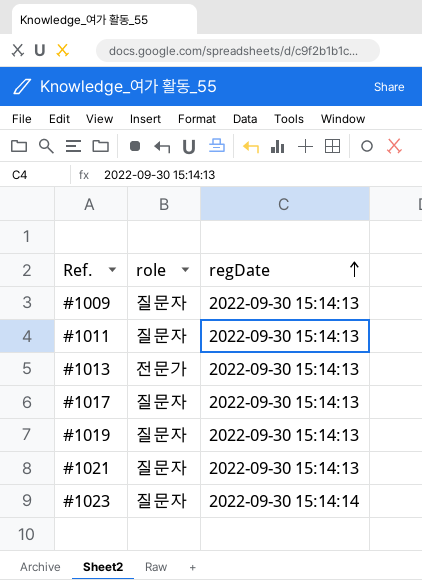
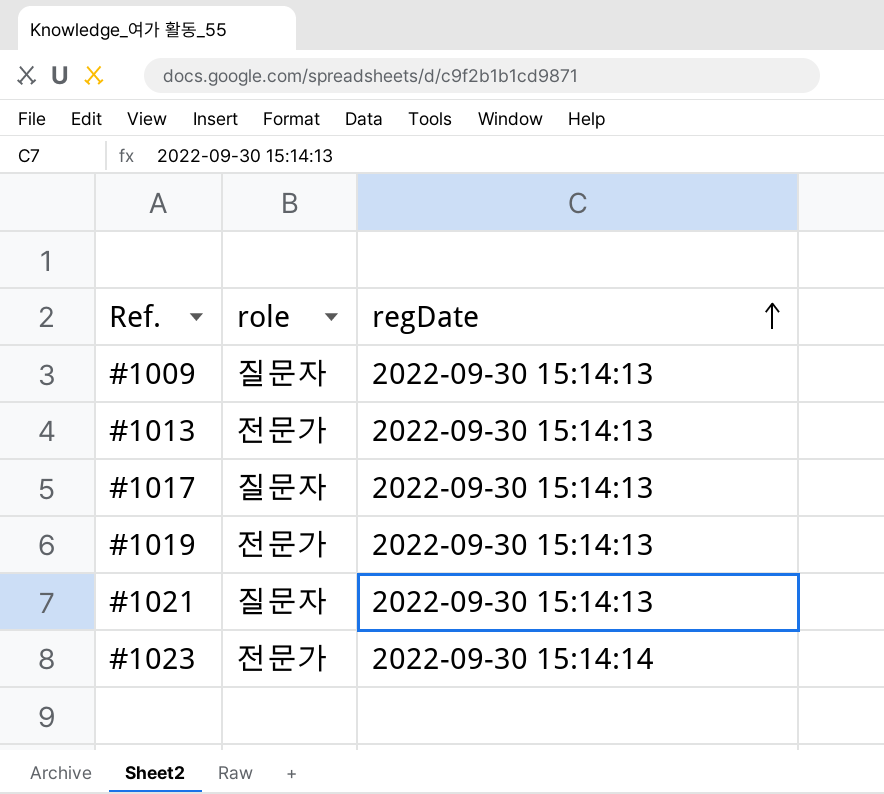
row #1011: 질문자 | 2022-09-30 15:14:13 -> none
#1019 | role: 질문자 -> 전문가
#1023 | role: 질문자 -> 전문가

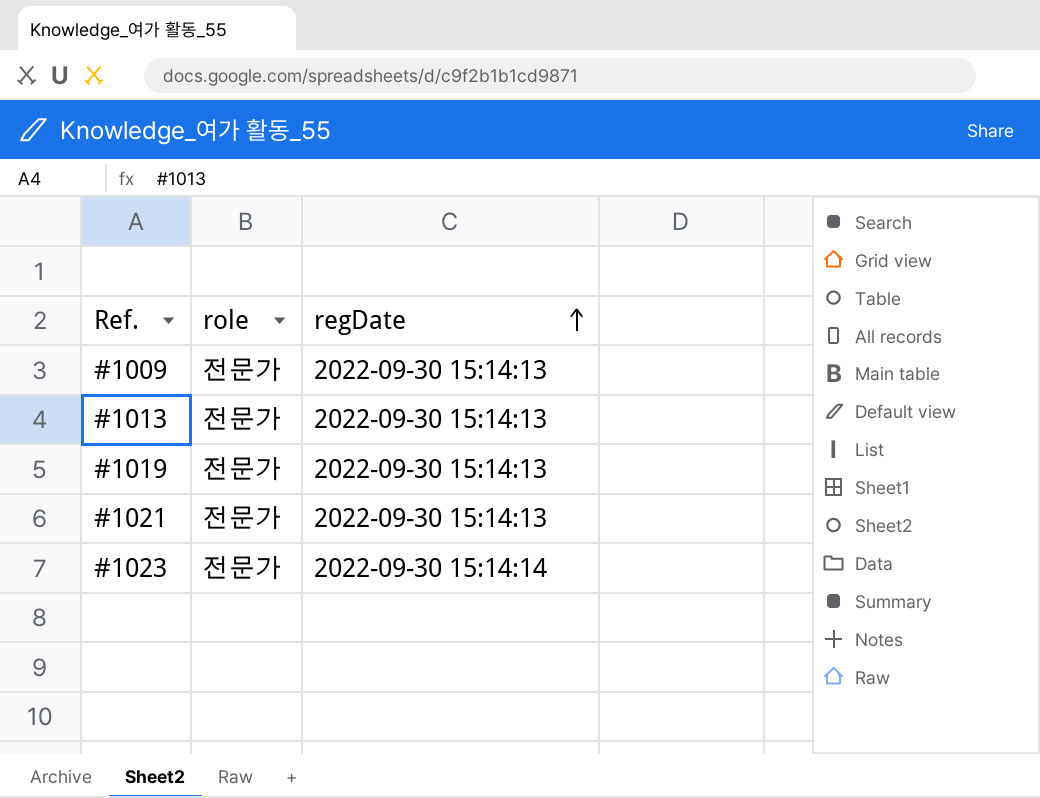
row #1017: 질문자 | 2022-09-30 15:14:13 -> none
#1009 | role: 질문자 -> 전문가
#1021 | role: 질문자 -> 전문가

